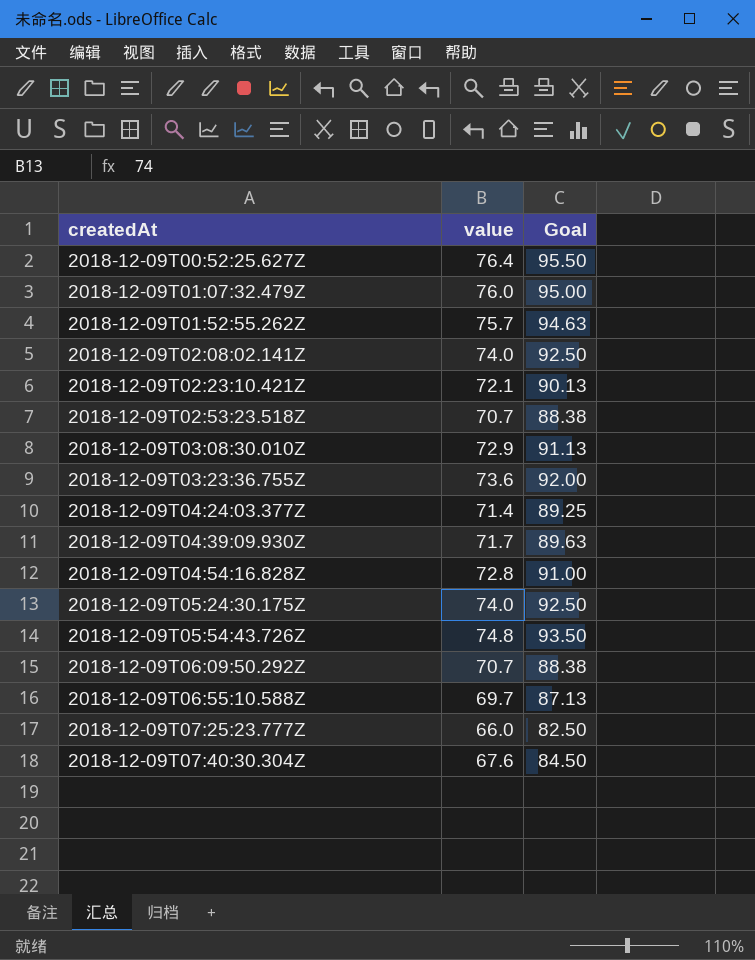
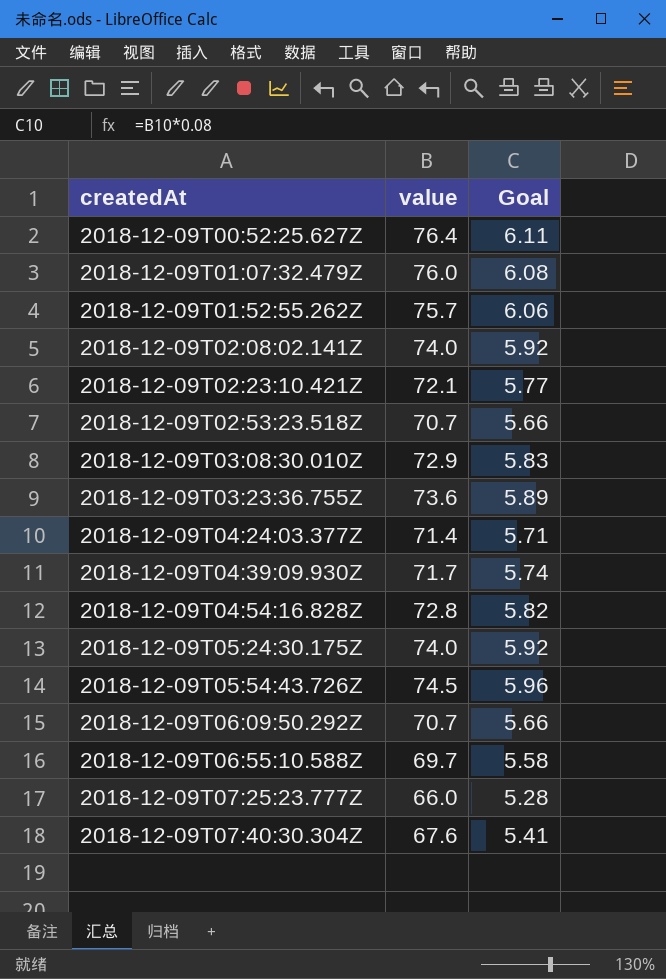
column Goal | formula: [value] * 1.25 -> [value] * 0.08
2018-12-09T05:54:43.726Z | value: 74.8 -> 74.5

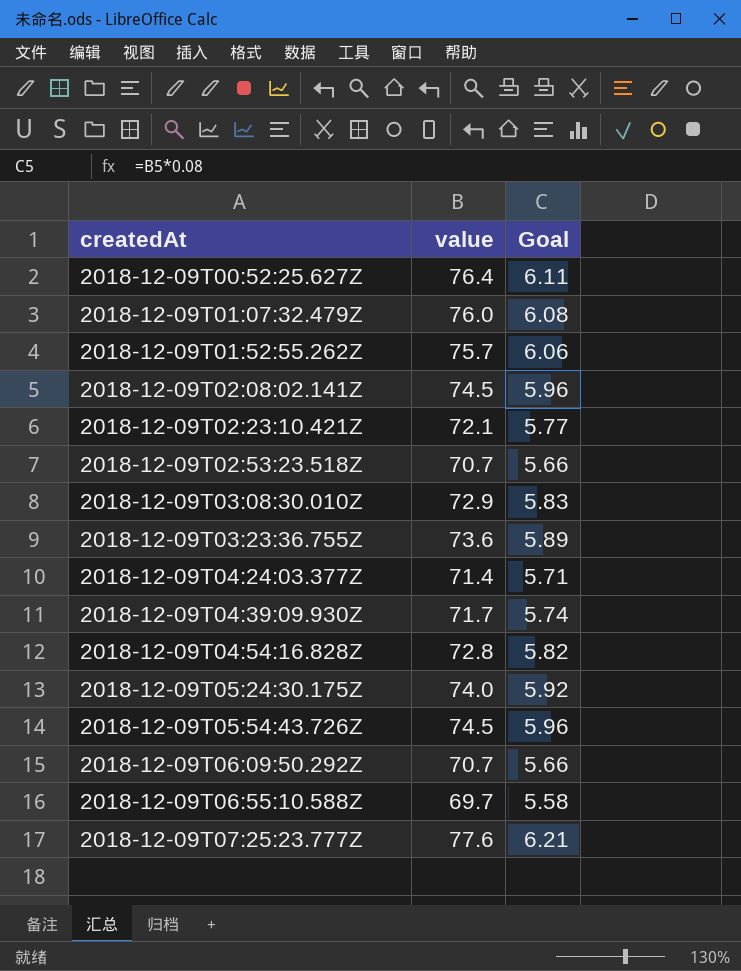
row 2018-12-09T07:40:30.304Z: 67.6 | 5.41 -> none
2018-12-09T02:08:02.141Z | value: 74.0 -> 74.5
2018-12-09T02:08:02.141Z | Goal: 5.92 -> 5.96
2018-12-09T07:25:23.777Z | value: 66.0 -> 77.6
2018-12-09T07:25:23.777Z | Goal: 5.28 -> 6.21

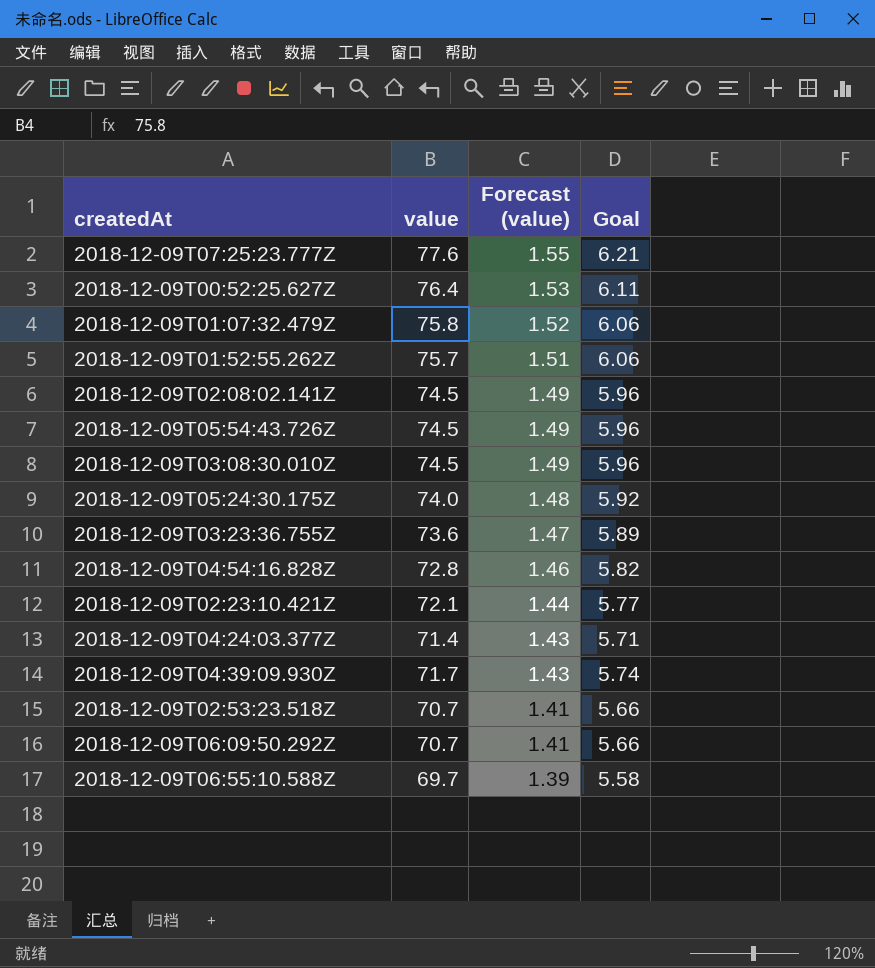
row order: createdAt ascending -> Forecast (value) descending
column Forecast (value) | formula: none -> [value] * 0.02
2018-12-09T01:07:32.479Z | value: 76.0 -> 75.8
2018-12-09T01:07:32.479Z | Goal: 6.08 -> 6.06
2018-12-09T03:08:30.010Z | value: 72.9 -> 74.5
2018-12-09T03:08:30.010Z | Goal: 5.83 -> 5.96

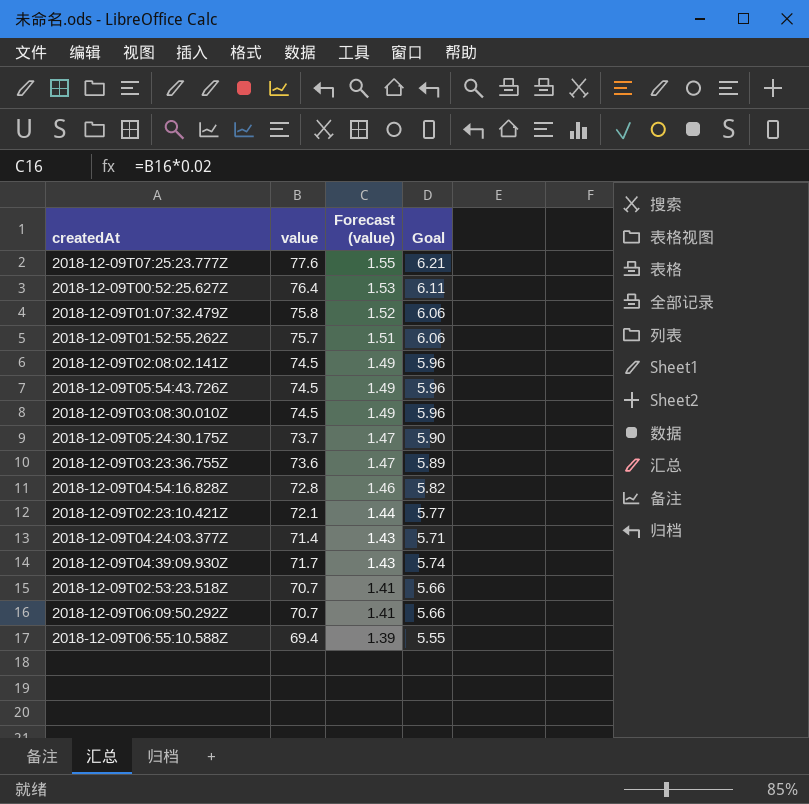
2018-12-09T05:24:30.175Z | value: 74.0 -> 73.7
2018-12-09T05:24:30.175Z | Forecast (value): 1.48 -> 1.47
2018-12-09T05:24:30.175Z | Goal: 5.92 -> 5.90
2018-12-09T06:55:10.588Z | value: 69.7 -> 69.4
2018-12-09T06:55:10.588Z | Goal: 5.58 -> 5.55

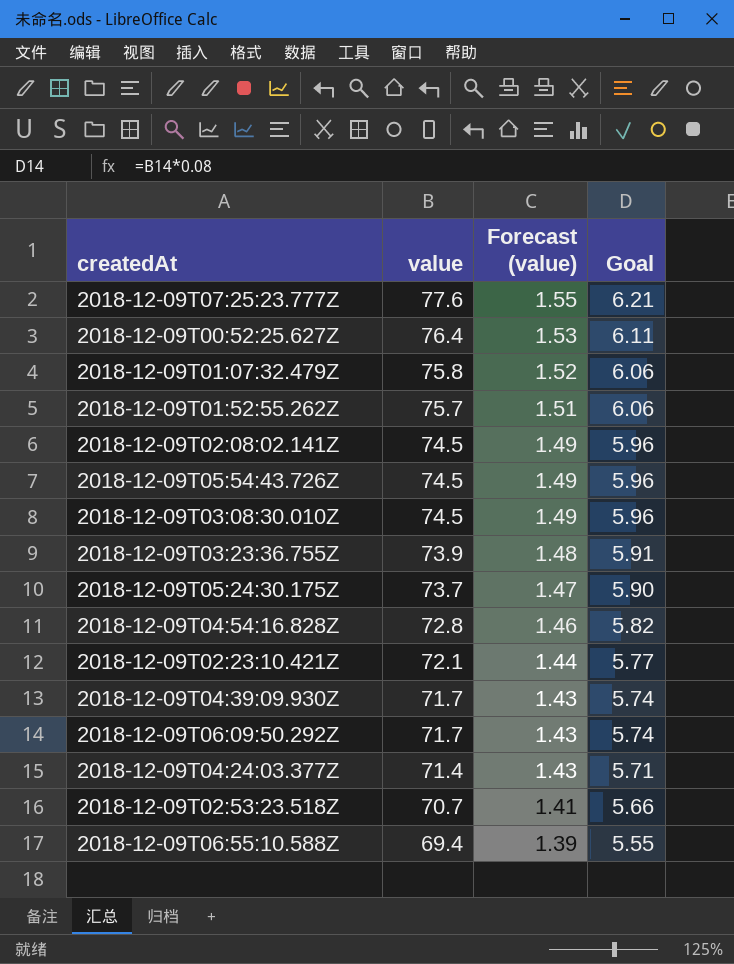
row order: Forecast (value) descending -> value descending
2018-12-09T03:23:36.755Z | value: 73.6 -> 73.9
2018-12-09T03:23:36.755Z | Forecast (value): 1.47 -> 1.48
2018-12-09T03:23:36.755Z | Goal: 5.89 -> 5.91
2018-12-09T06:09:50.292Z | value: 70.7 -> 71.7
2018-12-09T06:09:50.292Z | Forecast (value): 1.41 -> 1.43
2018-12-09T06:09:50.292Z | Goal: 5.66 -> 5.74

